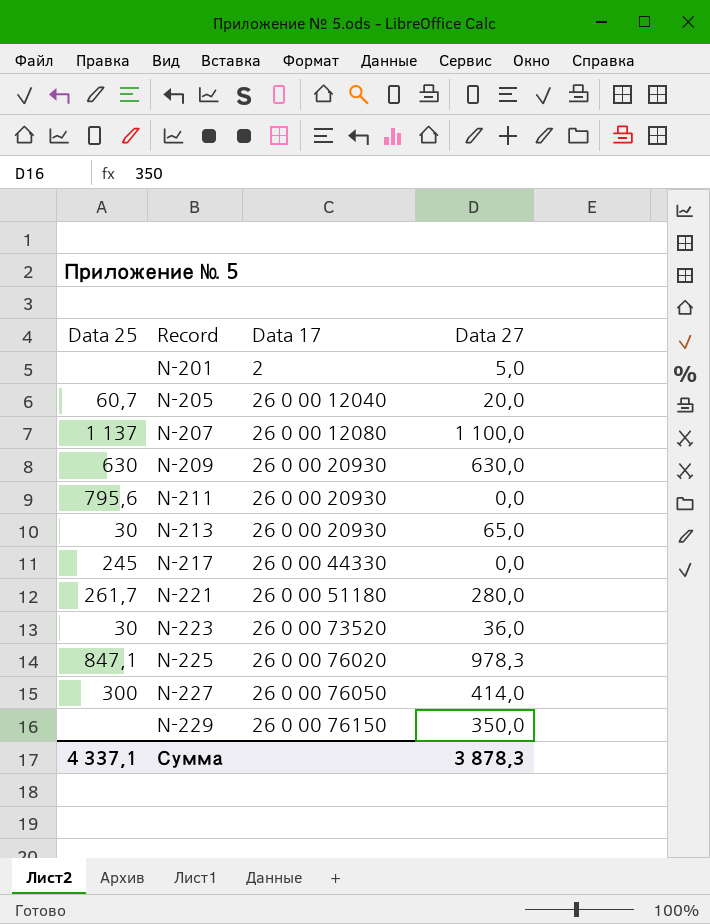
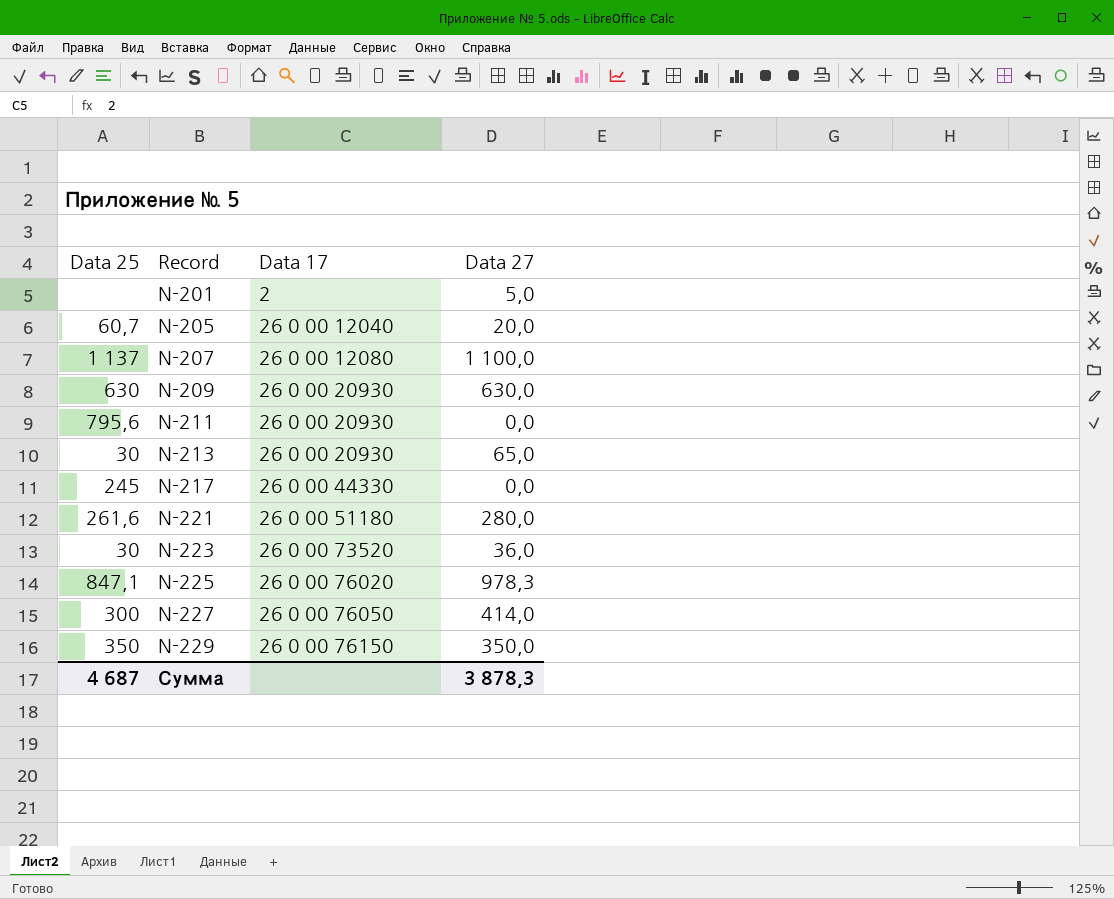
N-221 | Data 25: 261,7 -> 261,6
N-229 | Data 25: none -> 350
Сумма | Data 25: 4 337,1 -> 4 687

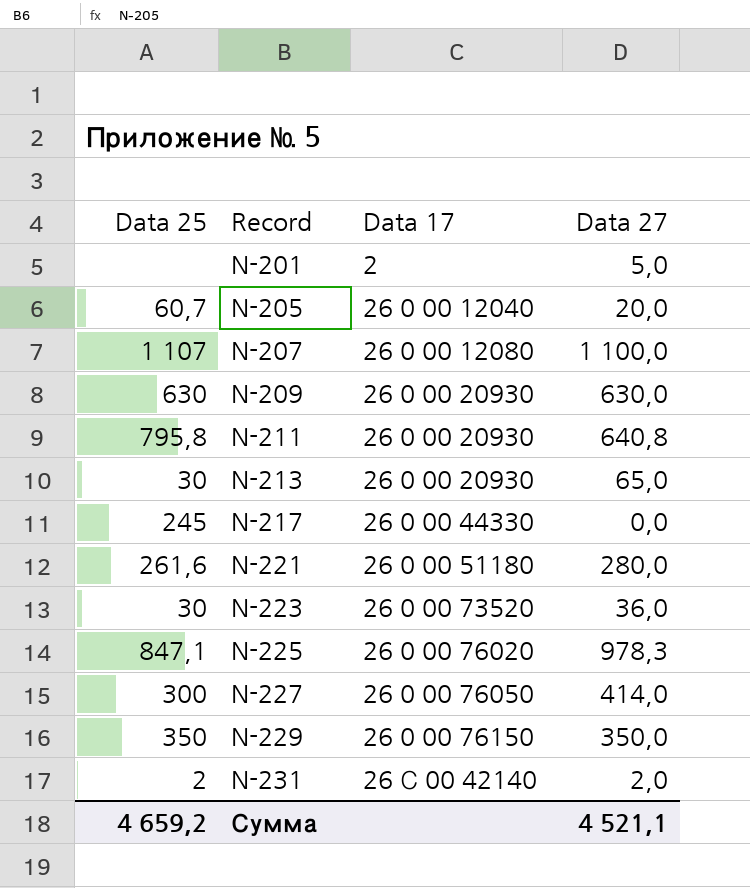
N-207 | Data 25: 1 137 -> 1 107
N-211 | Data 25: 795,6 -> 795,8
N-211 | Data 27: 0,0 -> 640,8
row N-231: none -> 2 | 26 С 00 42140 | 2,0
Сумма | Data 25: 4 687 -> 4 659,2
Сумма | Data 27: 3 878,3 -> 4 521,1

